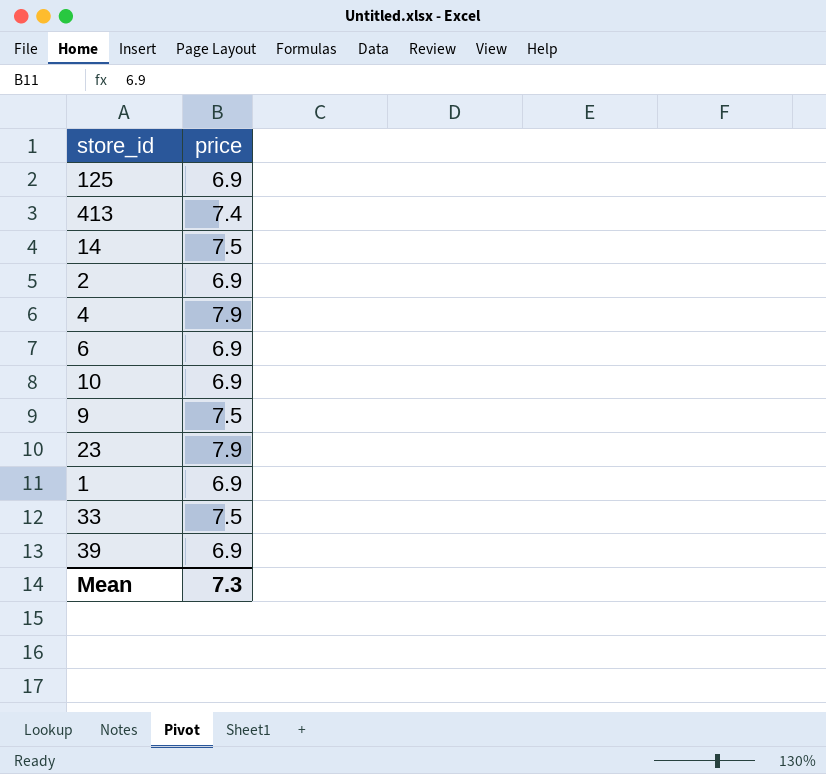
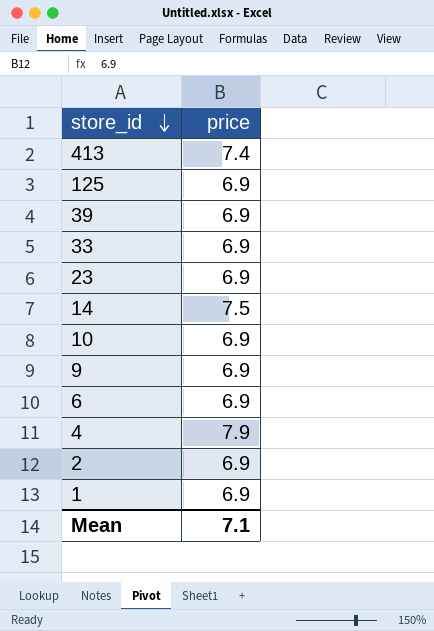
row order: none -> store_id descending
33 | price: 7.5 -> 6.9
23 | price: 7.9 -> 6.9
9 | price: 7.5 -> 6.9
Mean | price: 7.3 -> 7.1

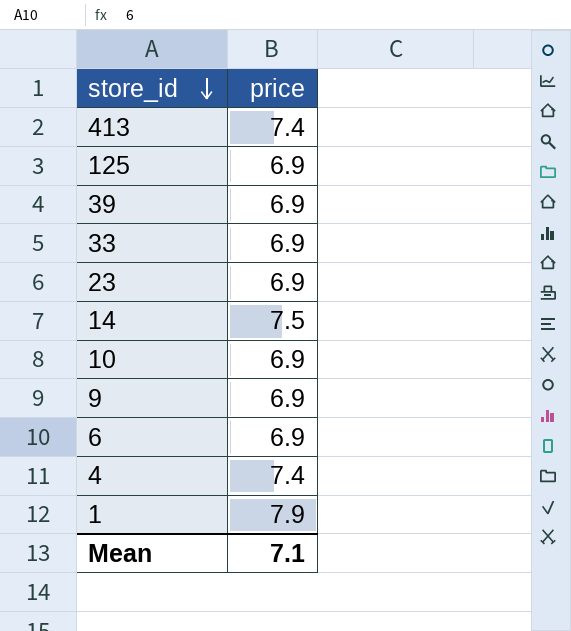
row 2: 6.9 -> none
4 | price: 7.9 -> 7.4
1 | price: 6.9 -> 7.9

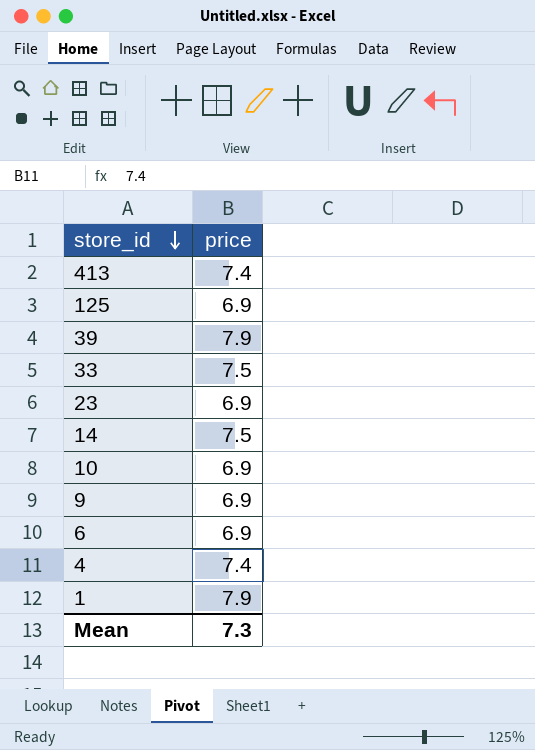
39 | price: 6.9 -> 7.9
33 | price: 6.9 -> 7.5
Mean | price: 7.1 -> 7.3

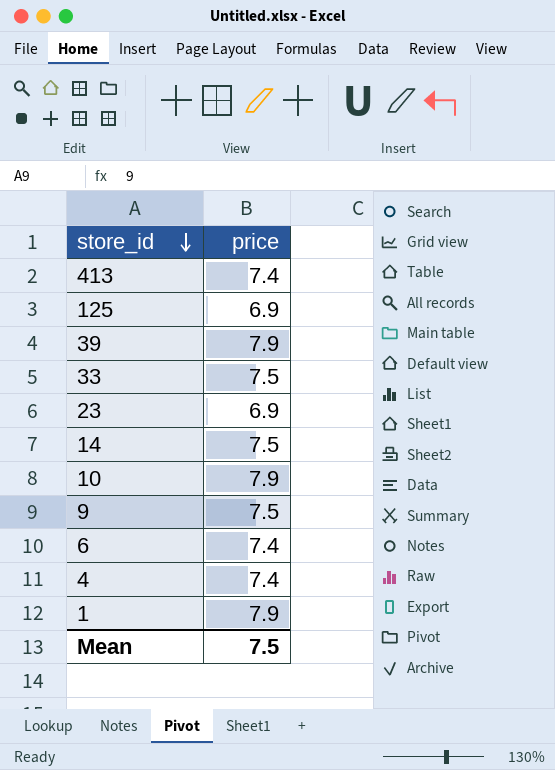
10 | price: 6.9 -> 7.9
9 | price: 6.9 -> 7.5
6 | price: 6.9 -> 7.4
Mean | price: 7.3 -> 7.5

